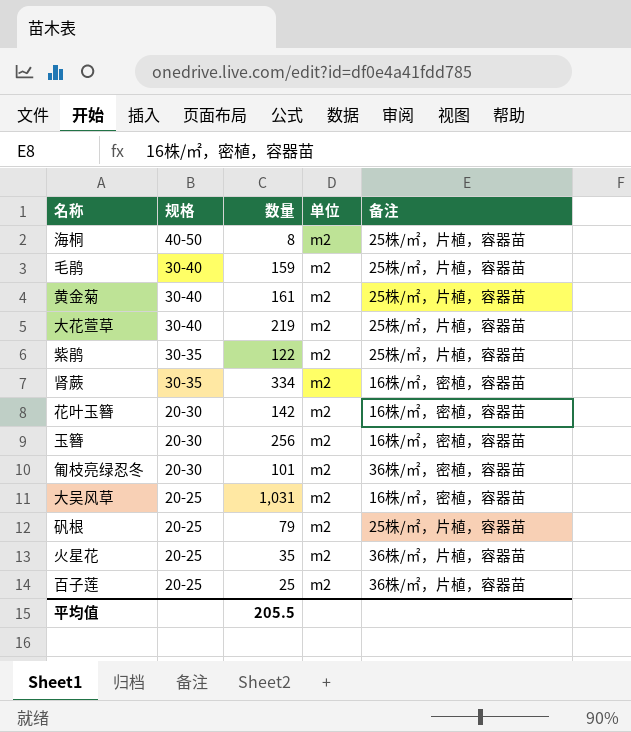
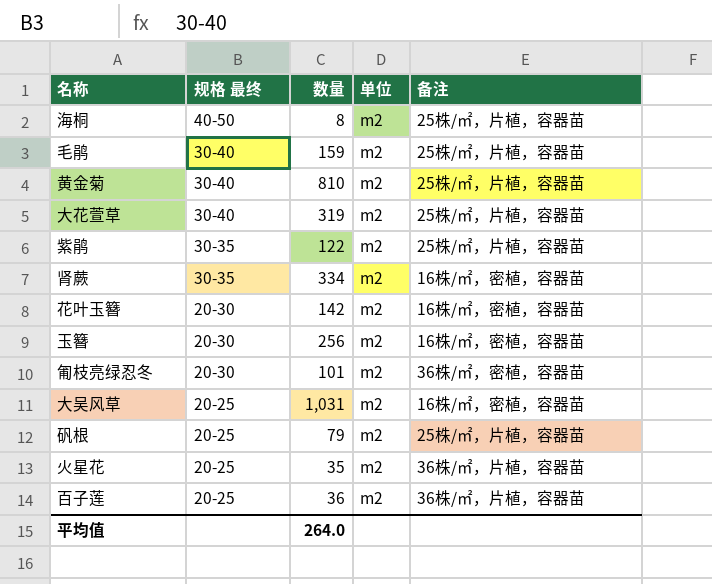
column name: 规格 -> 规格 最终
黄金菊 | 数量: 161 -> 810
大花萱草 | 数量: 219 -> 319
百子莲 | 数量: 25 -> 36
平均值 | 数量: 205.5 -> 264.0

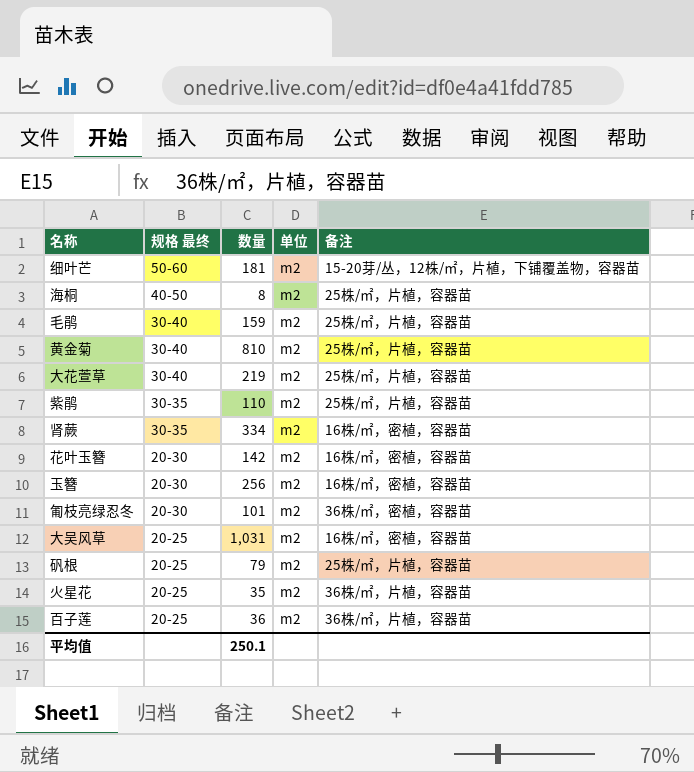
row 细叶芒: none -> 50-60 | 181 | m2 | 15-20芽/丛，12株/㎡，片植，下铺覆盖物，容器苗
大花萱草 | 数量: 319 -> 219
紫鹃 | 数量: 122 -> 110
平均值 | 数量: 264.0 -> 250.1

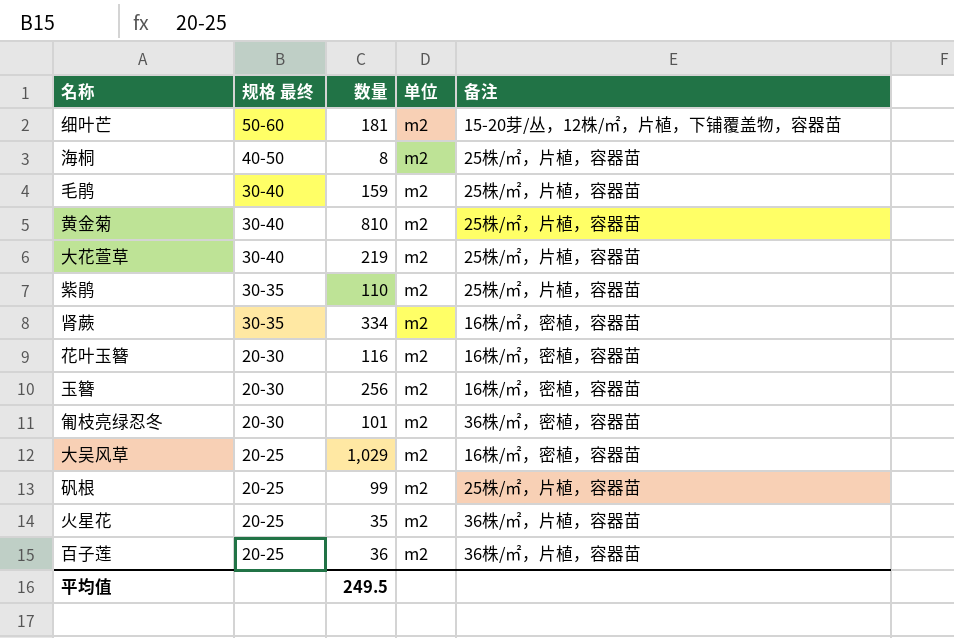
花叶玉簪 | 数量: 142 -> 116
大吴风草 | 数量: 1,031 -> 1,029
矾根 | 数量: 79 -> 99
平均值 | 数量: 250.1 -> 249.5

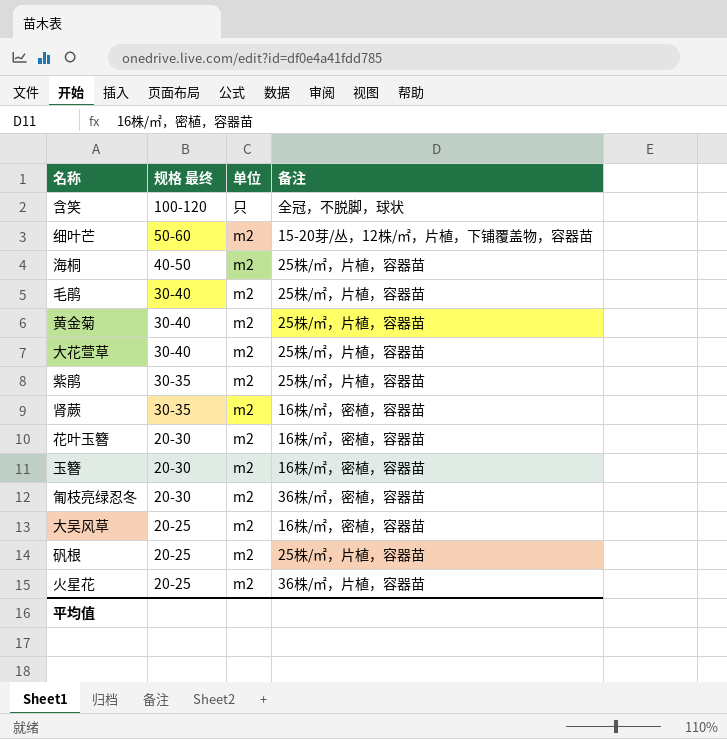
column 数量 | position: 3 -> none
row 百子莲: 20-25 | 36 | m2 | 36株/㎡，片植，容器苗 -> none
row 含笑: none -> 100-120 | 只 | 全冠，不脱脚，球状

